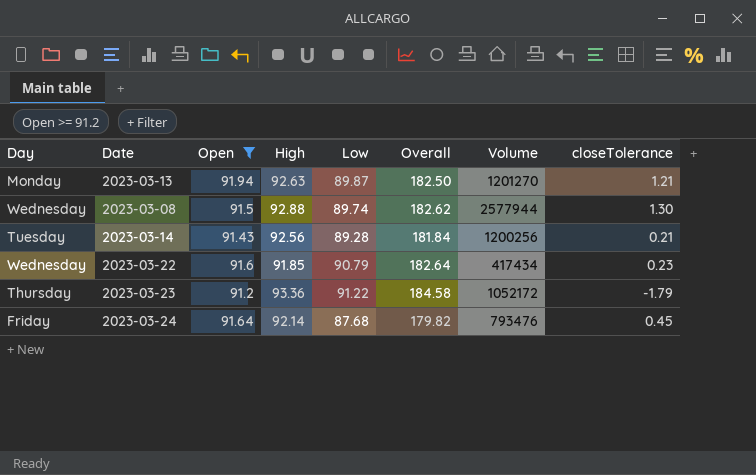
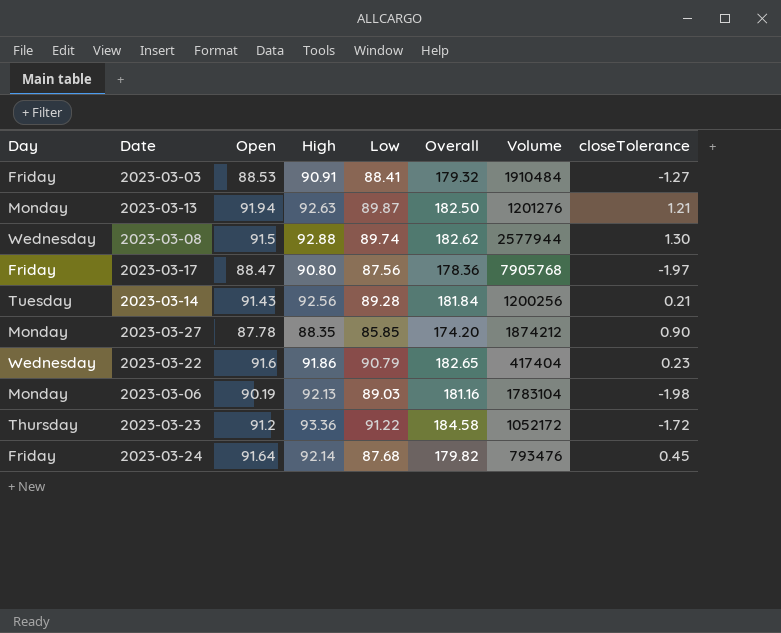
filter: Open >= 91.2 -> none
2023-03-13 | Volume: 1201270 -> 1201276
2023-03-22 | High: 91.85 -> 91.86
2023-03-22 | Overall: 182.64 -> 182.65
2023-03-22 | Volume: 417434 -> 417404
2023-03-23 | closeTolerance: -1.79 -> -1.72

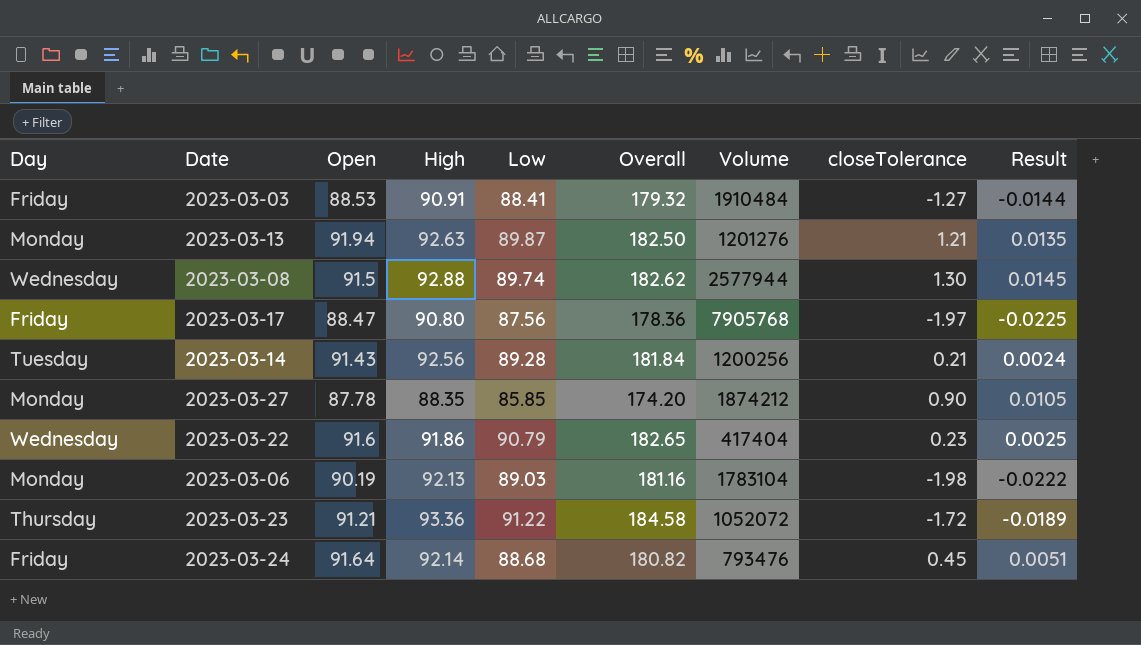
column Result | formula: none -> [closeTolerance] / [Low]
2023-03-23 | Open: 91.2 -> 91.21
2023-03-23 | Volume: 1052172 -> 1052072
2023-03-24 | Low: 87.68 -> 88.68
2023-03-24 | Overall: 179.82 -> 180.82

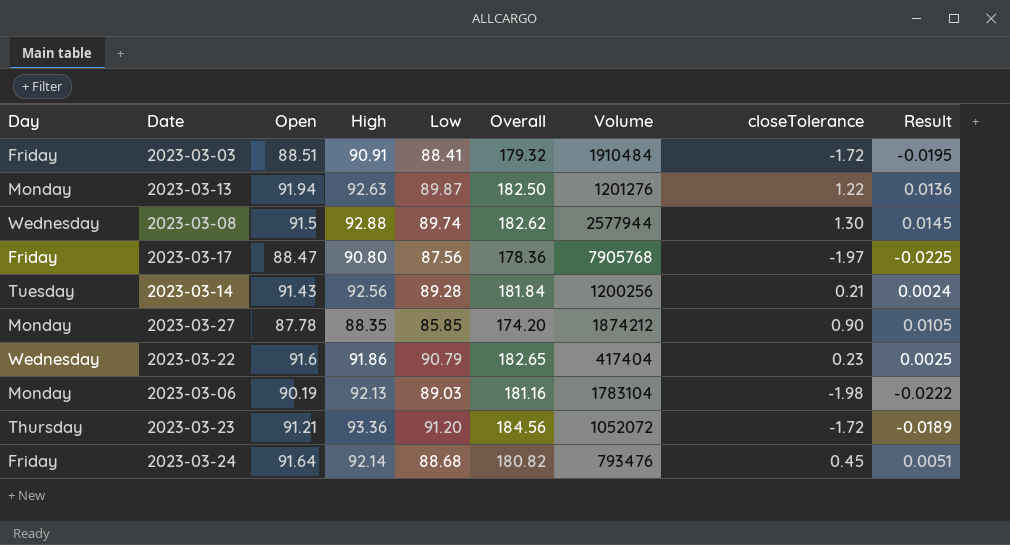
2023-03-03 | Open: 88.53 -> 88.51
2023-03-03 | closeTolerance: -1.27 -> -1.72
2023-03-03 | Result: -0.0144 -> -0.0195
2023-03-13 | closeTolerance: 1.21 -> 1.22
2023-03-13 | Result: 0.0135 -> 0.0136
2023-03-23 | Low: 91.22 -> 91.20
2023-03-23 | Overall: 184.58 -> 184.56

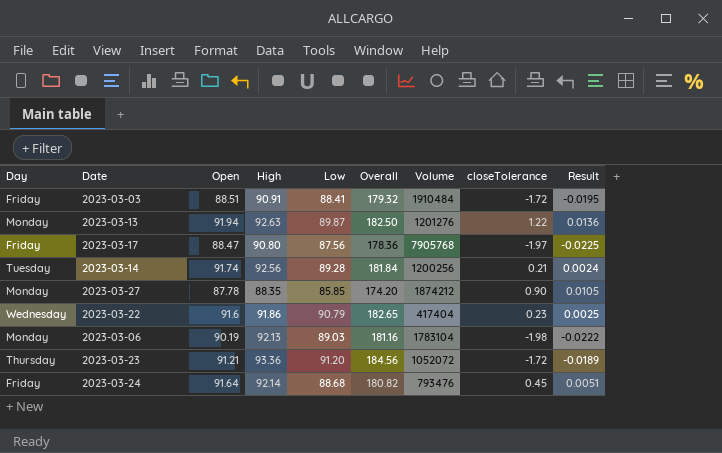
row 2023-03-08: Wednesday | 91.5 | 92.88 | 89.74 | 182.62 | 2577944 | 1.30 | 0.0145 -> none
2023-03-14 | Open: 91.43 -> 91.74

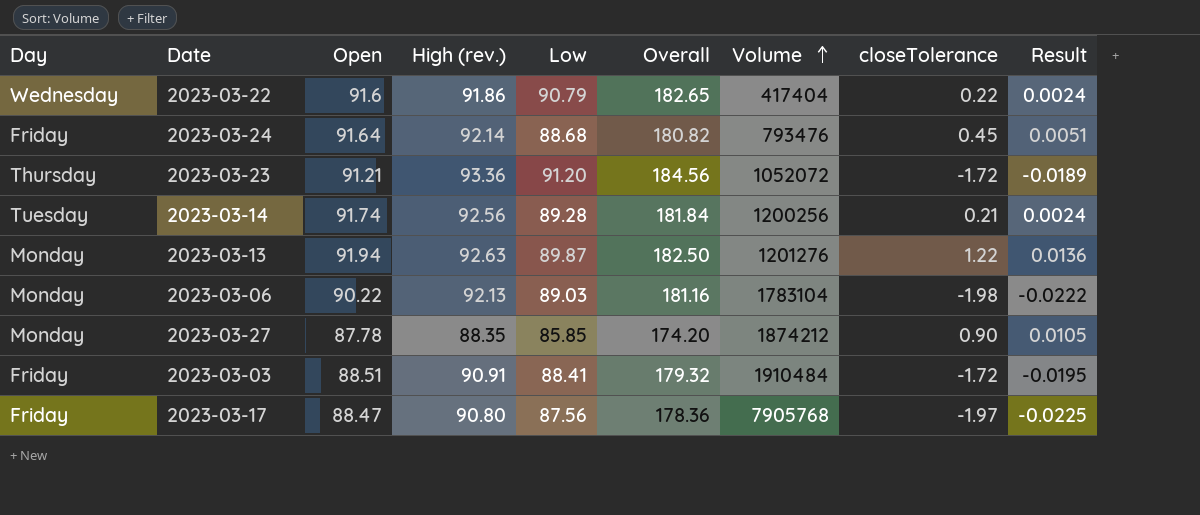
row order: none -> Volume ascending
column name: High -> High (rev.)
2023-03-22 | closeTolerance: 0.23 -> 0.22
2023-03-22 | Result: 0.0025 -> 0.0024
2023-03-06 | Open: 90.19 -> 90.22

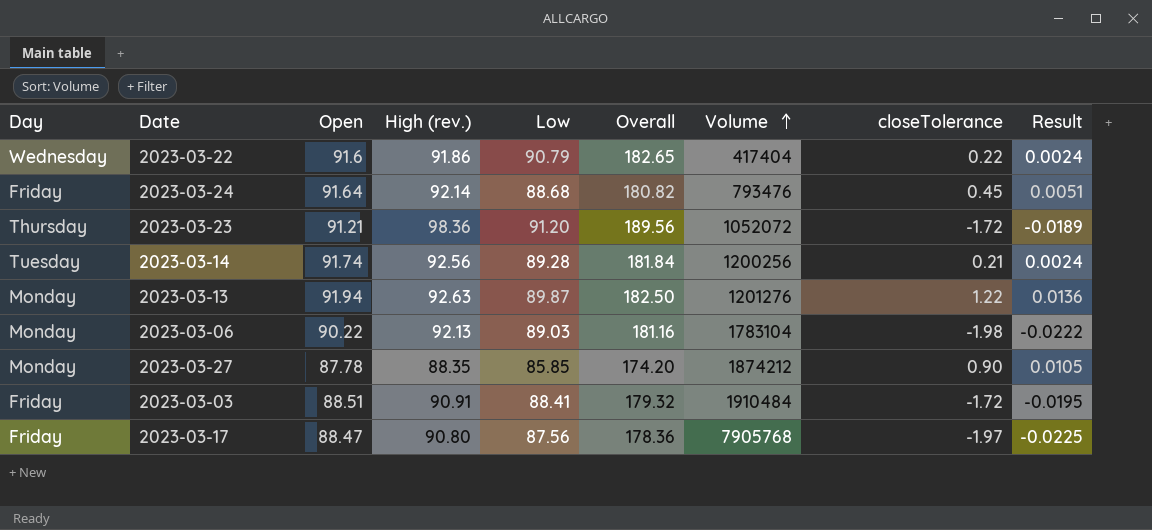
2023-03-23 | High (rev.): 93.36 -> 98.36
2023-03-23 | Overall: 184.56 -> 189.56

